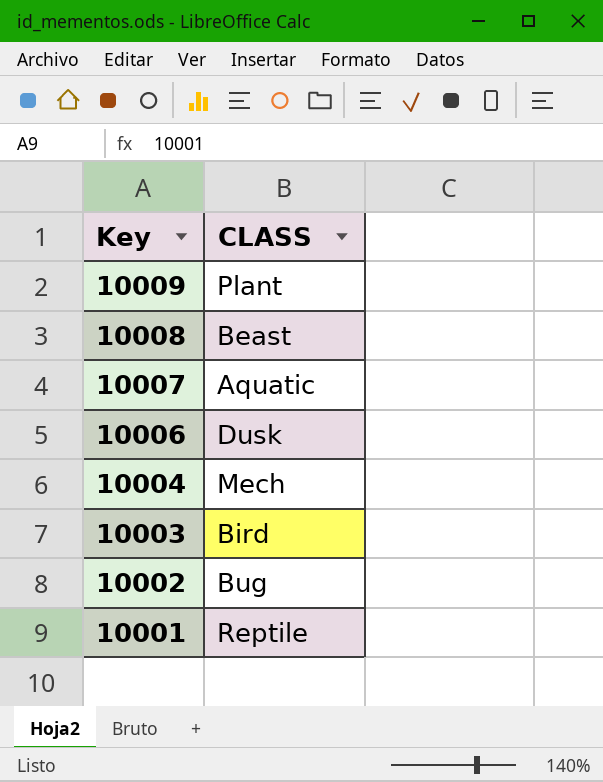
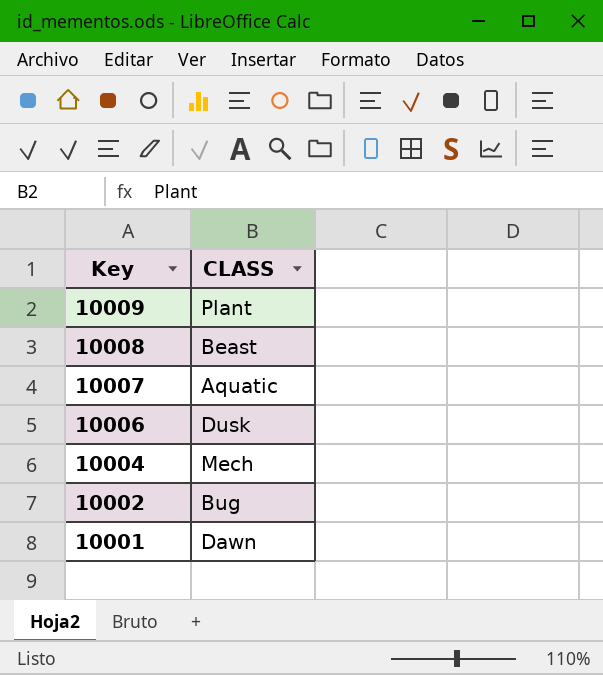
row 10003: Bird -> none
10001 | CLASS: Reptile -> Dawn

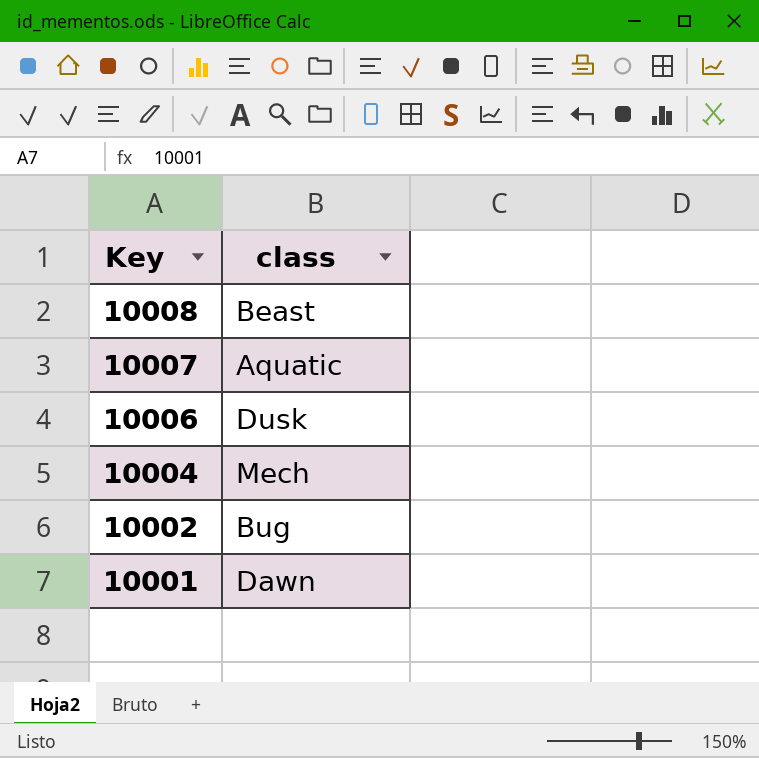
column name: CLASS -> class
row 10009: Plant -> none

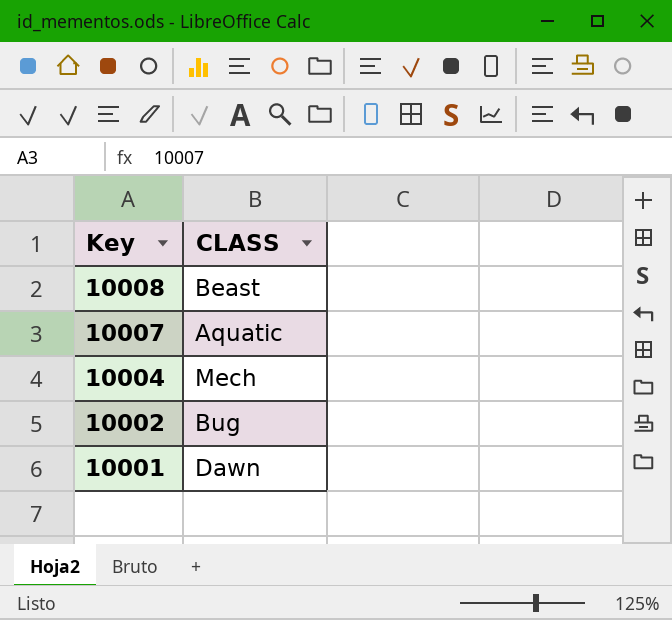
column name: class -> CLASS
row 10006: Dusk -> none

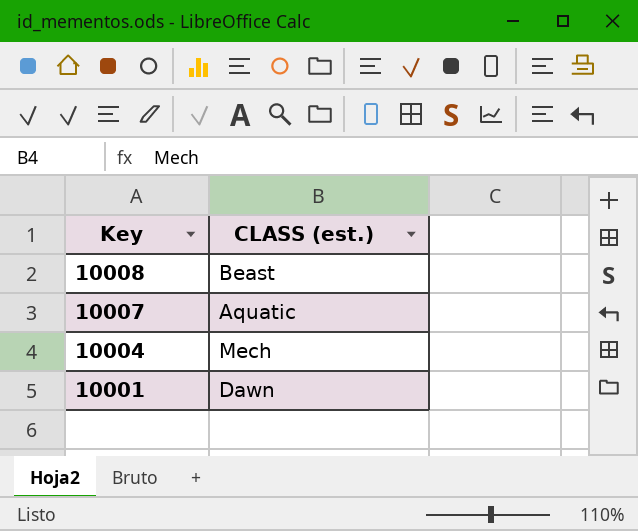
column name: CLASS -> CLASS (est.)
row 10002: Bug -> none

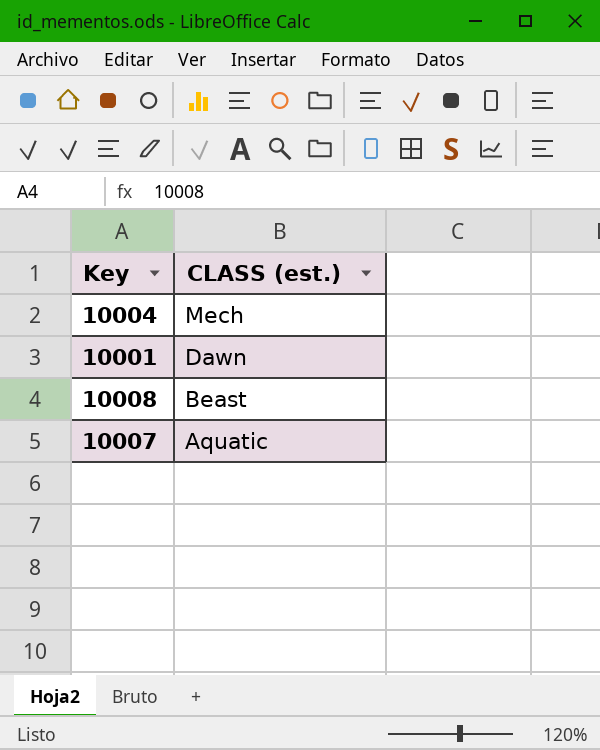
row order: Key descending -> CLASS (est.) descending

